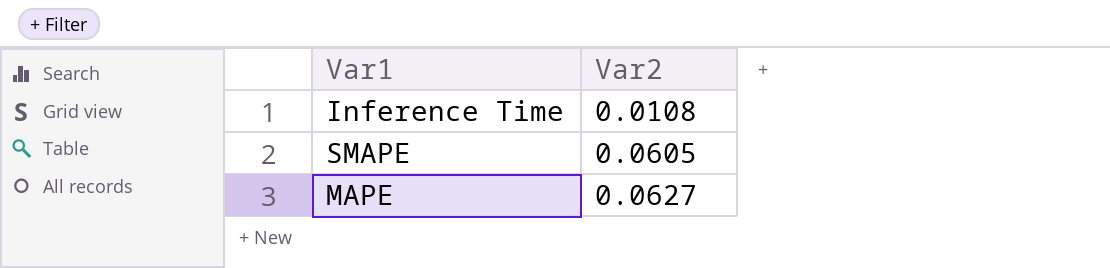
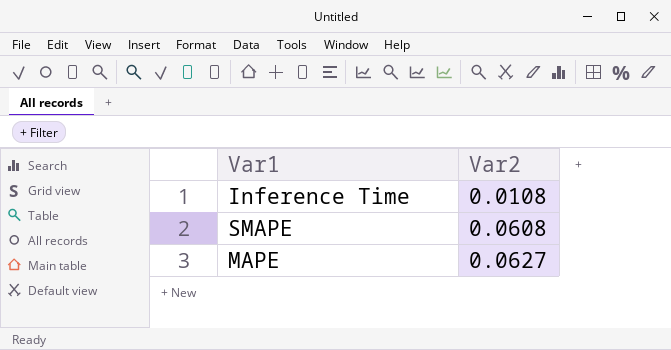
SMAPE | Var2: 0.0605 -> 0.0608

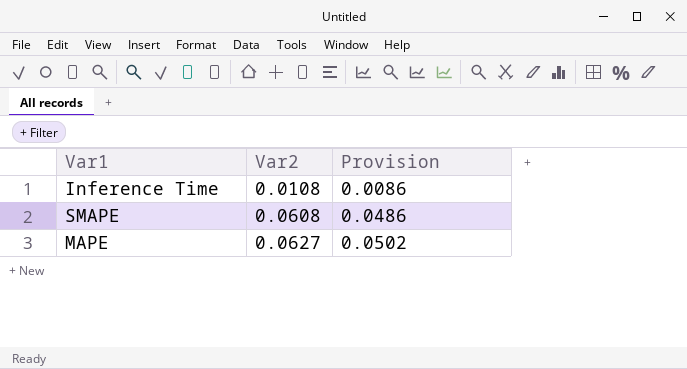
column Provision | formula: none -> [Var2] * 0.8

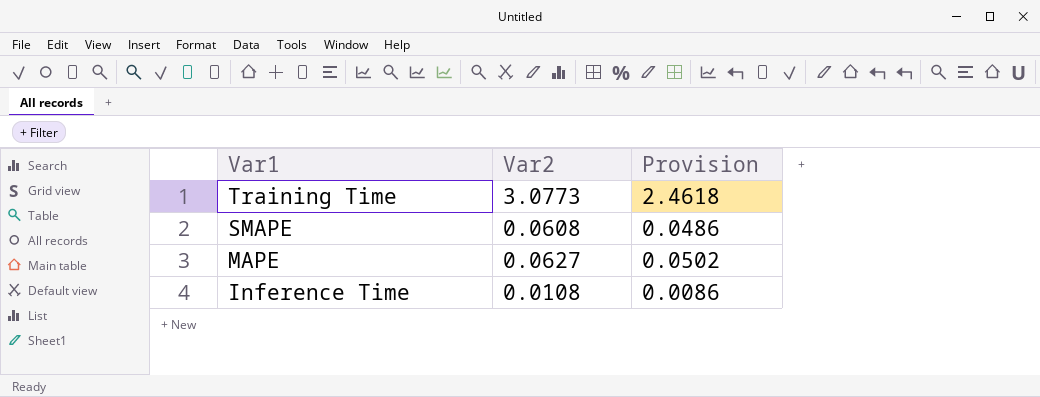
row order: Var2 ascending -> Var1 descending
row Training Time: none -> 3.0773 | 2.4618

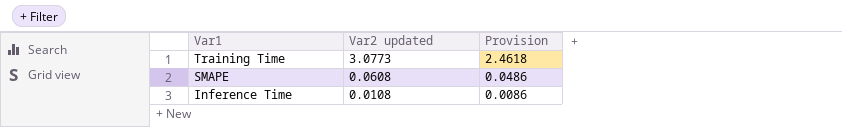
column name: Var2 -> Var2 updated
row MAPE: 0.0627 | 0.0502 -> none

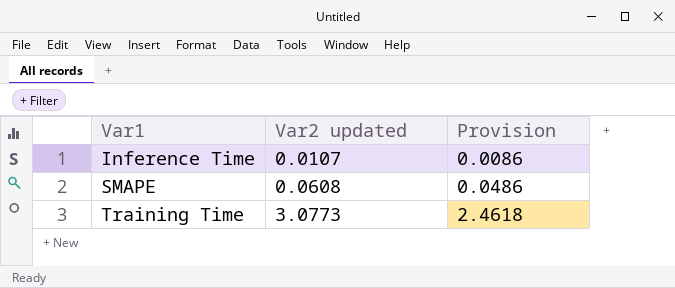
row order: Var1 descending -> Var1 ascending
Inference Time | Var2 updated: 0.0108 -> 0.0107

